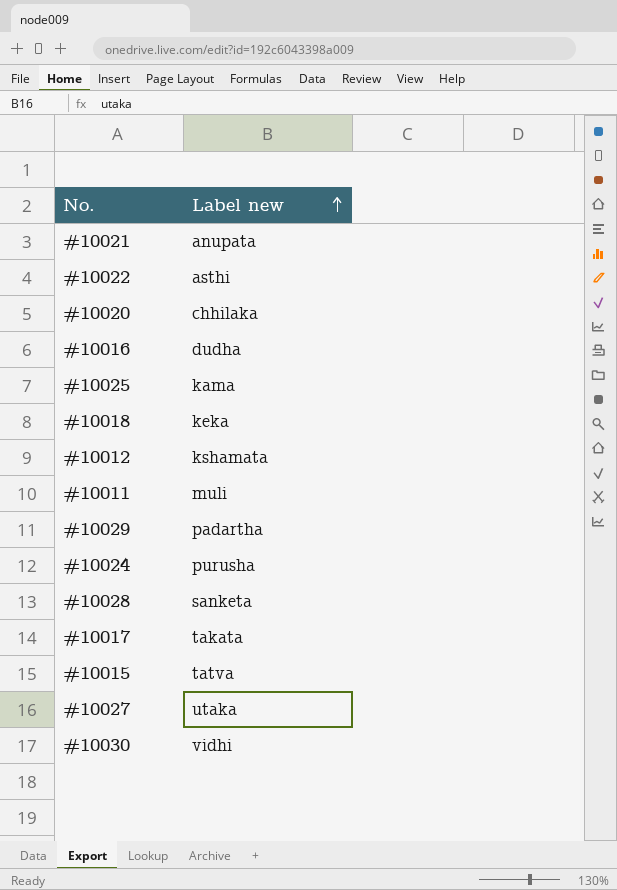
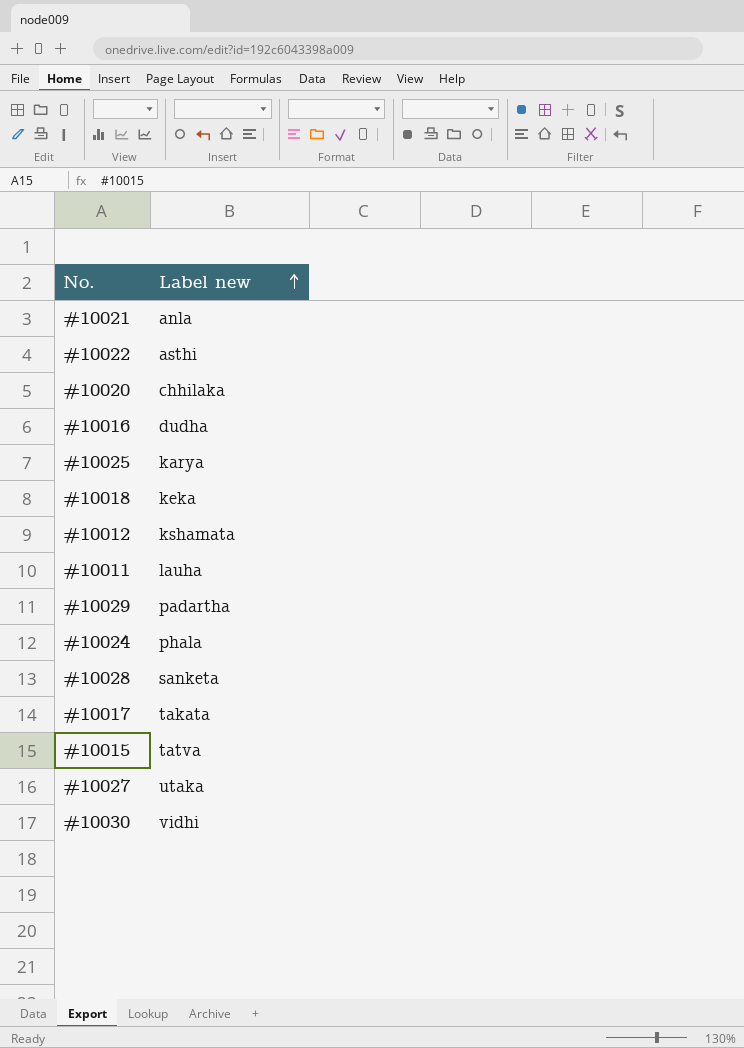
#10021 | Label new: anupata -> anla
#10025 | Label new: kama -> karya
#10011 | Label new: muli -> lauha
#10024 | Label new: purusha -> phala

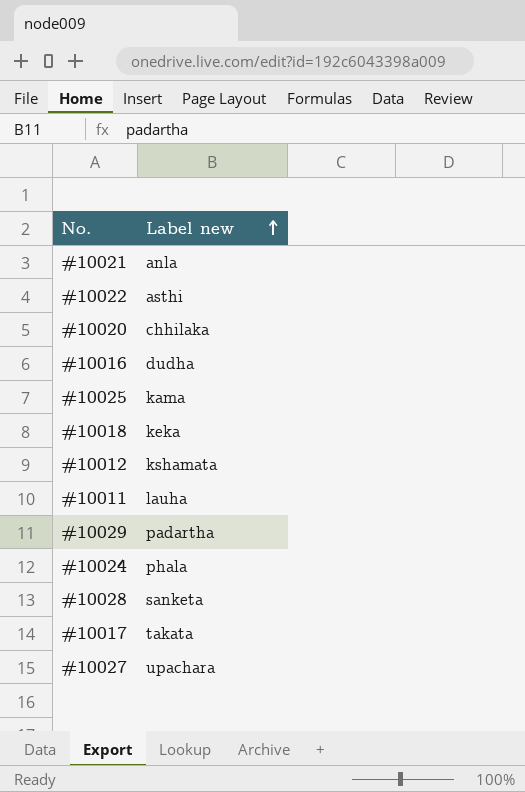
row #10015: tatva -> none
row #10030: vidhi -> none
#10025 | Label new: karya -> kama
#10027 | Label new: utaka -> upachara

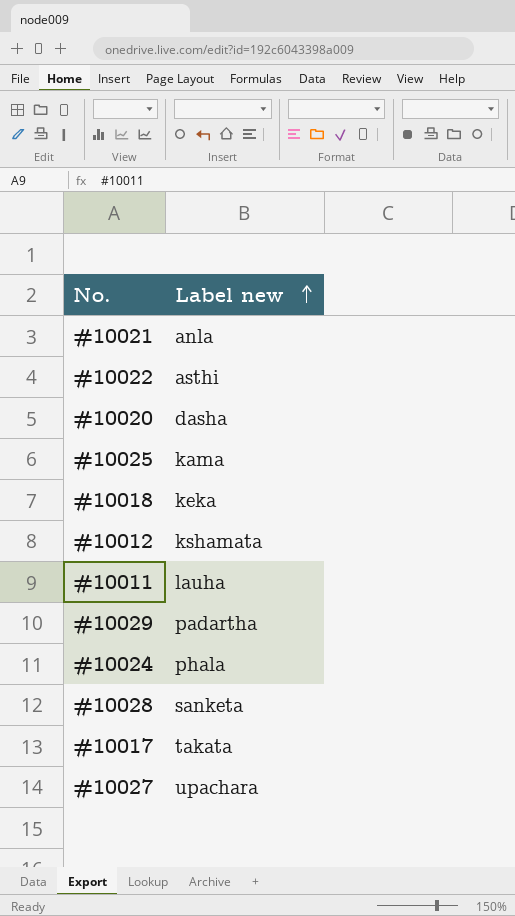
row #10016: dudha -> none
#10020 | Label new: chhilaka -> dasha

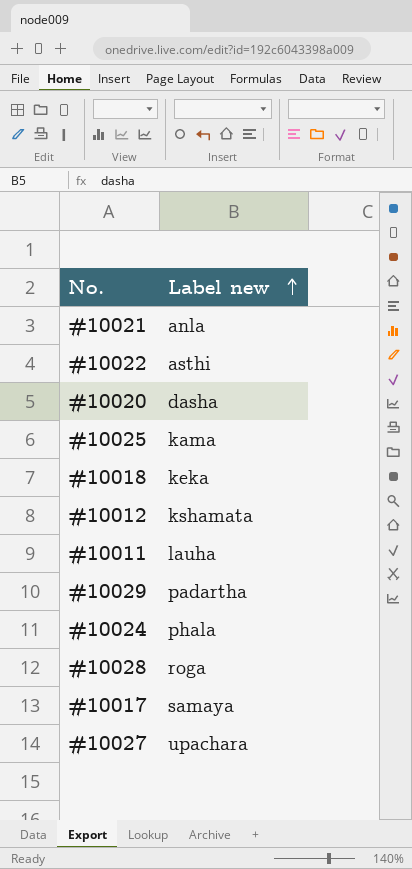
#10028 | Label new: sanketa -> roga
#10017 | Label new: takata -> samaya

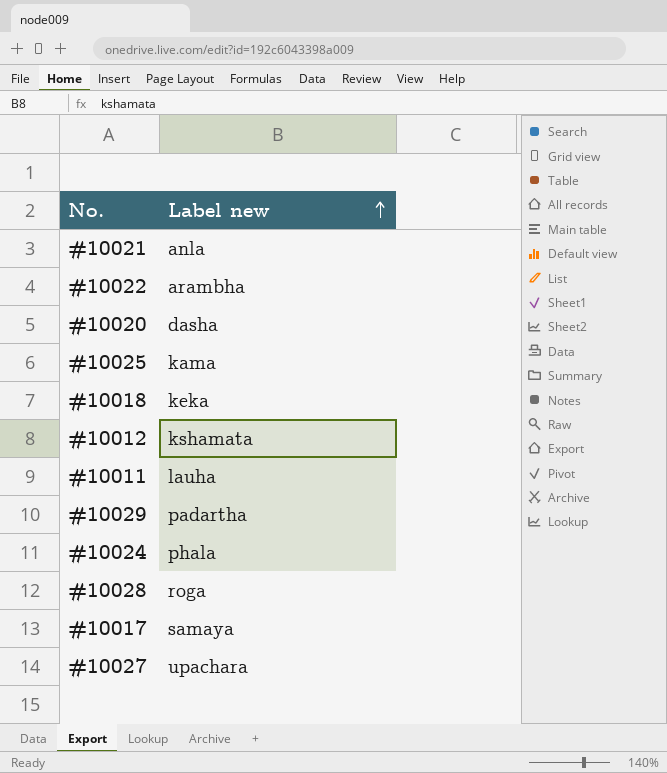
#10022 | Label new: asthi -> arambha

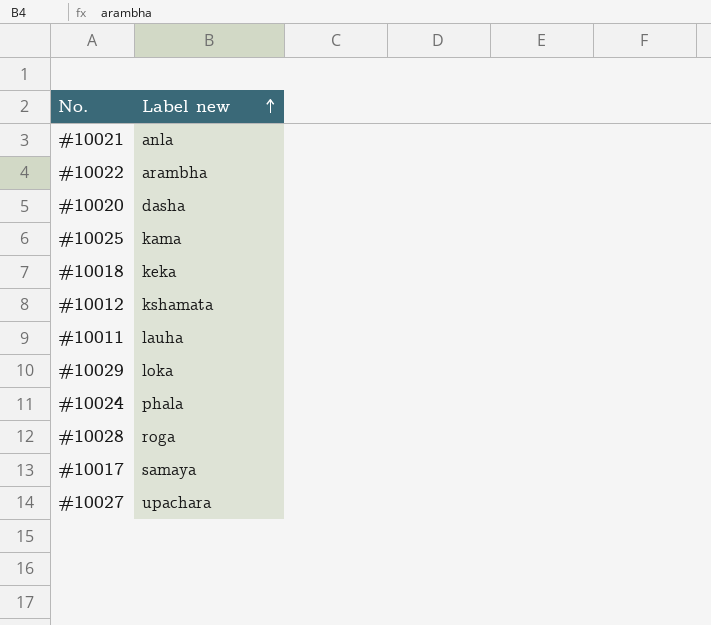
#10029 | Label new: padartha -> loka

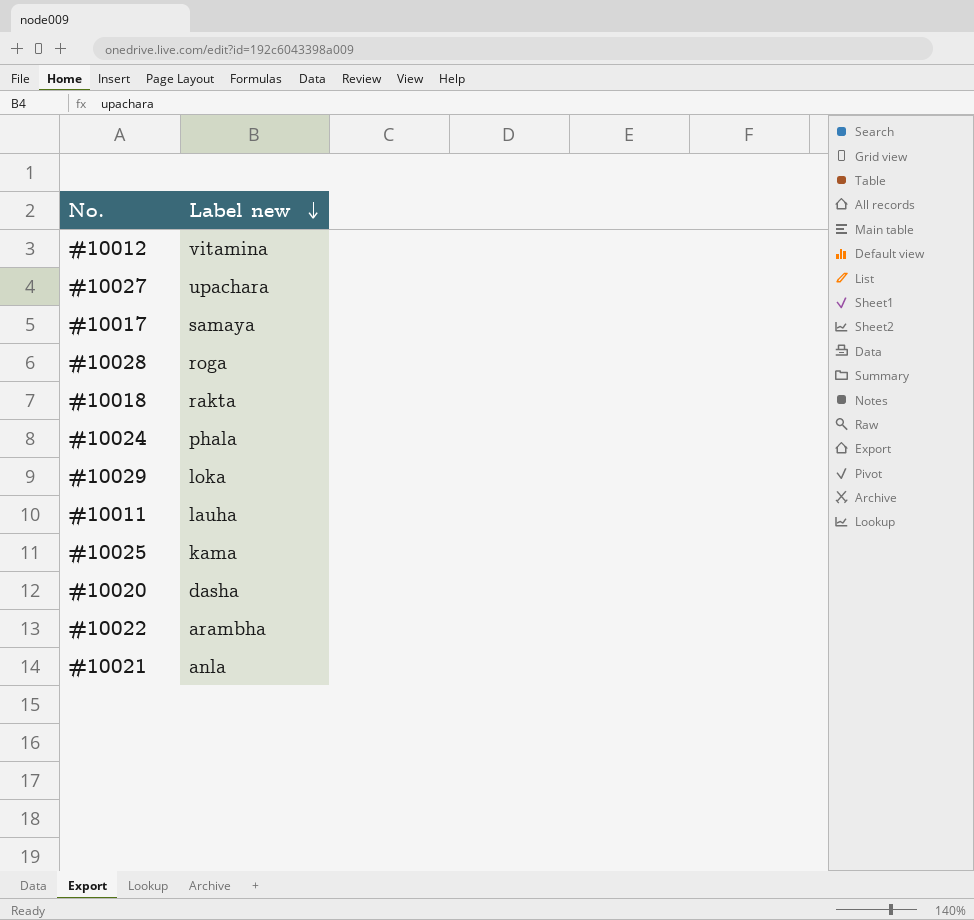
row order: Label new ascending -> Label new descending
#10012 | Label new: kshamata -> vitamina
#10018 | Label new: keka -> rakta

